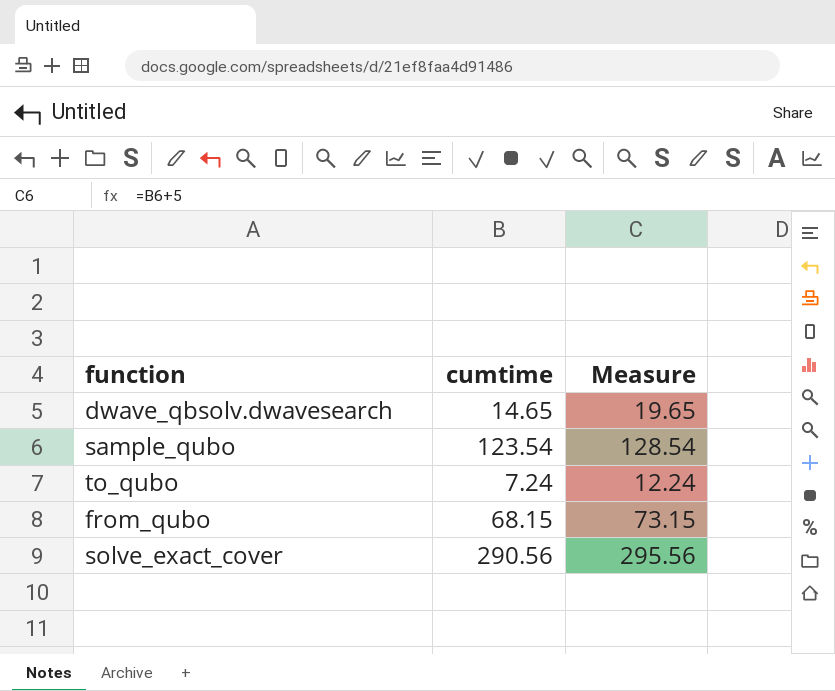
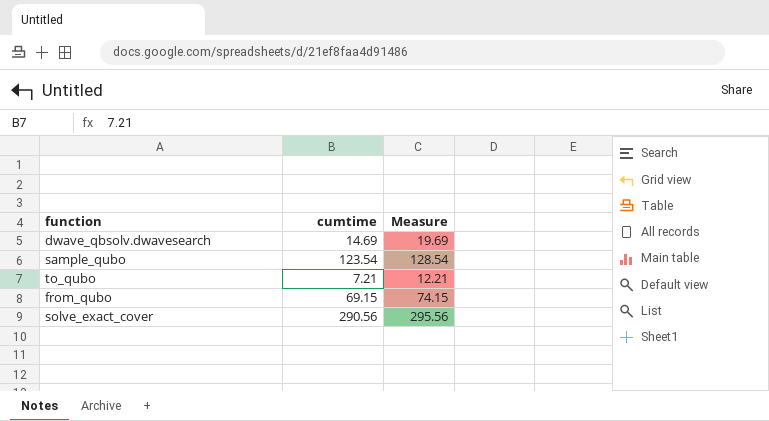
dwave_qbsolv.dwavesearch | cumtime: 14.65 -> 14.69
dwave_qbsolv.dwavesearch | Measure: 19.65 -> 19.69
to_qubo | cumtime: 7.24 -> 7.21
to_qubo | Measure: 12.24 -> 12.21
from_qubo | cumtime: 68.15 -> 69.15
from_qubo | Measure: 73.15 -> 74.15

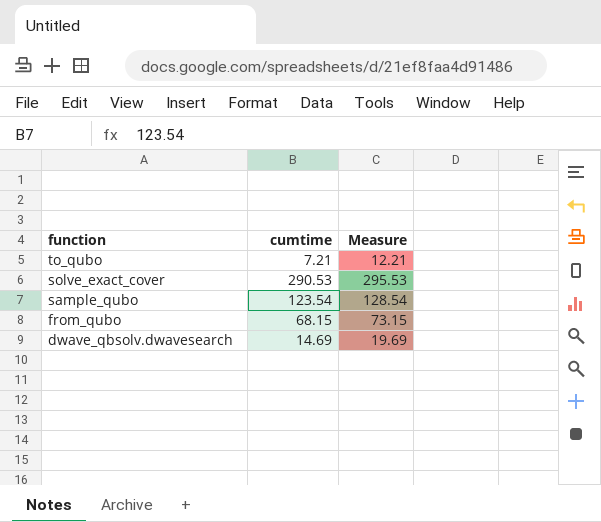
row order: none -> function descending
solve_exact_cover | cumtime: 290.56 -> 290.53
solve_exact_cover | Measure: 295.56 -> 295.53
from_qubo | cumtime: 69.15 -> 68.15
from_qubo | Measure: 74.15 -> 73.15

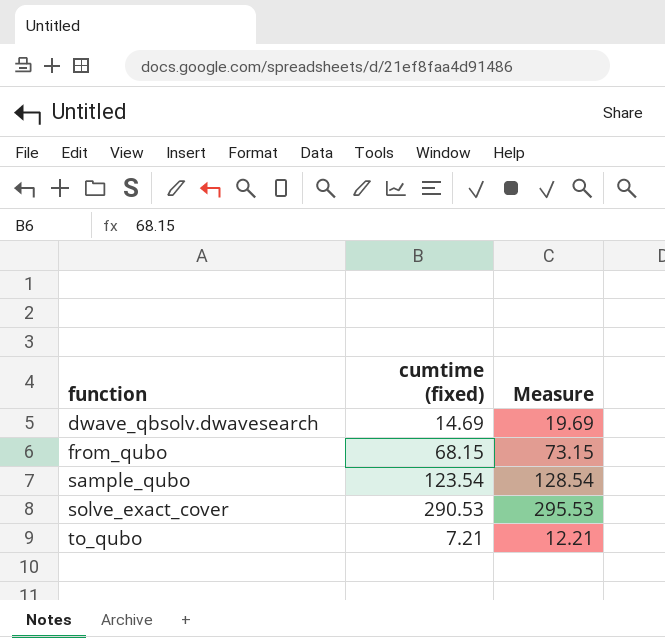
row order: function descending -> function ascending
column name: cumtime -> cumtime (fixed)

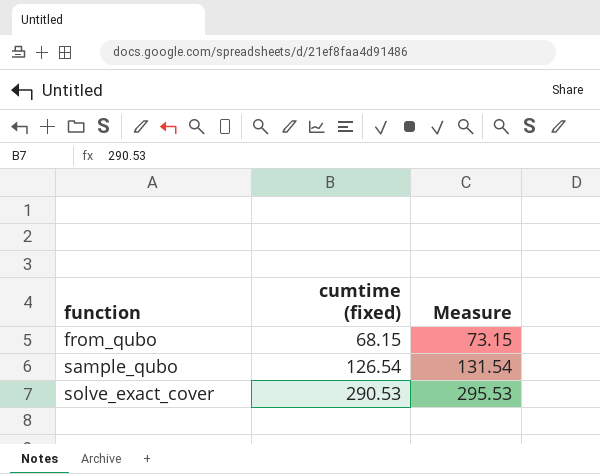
row dwave_qbsolv.dwavesearch: 14.69 | 19.69 -> none
row to_qubo: 7.21 | 12.21 -> none
sample_qubo | cumtime (fixed): 123.54 -> 126.54
sample_qubo | Measure: 128.54 -> 131.54

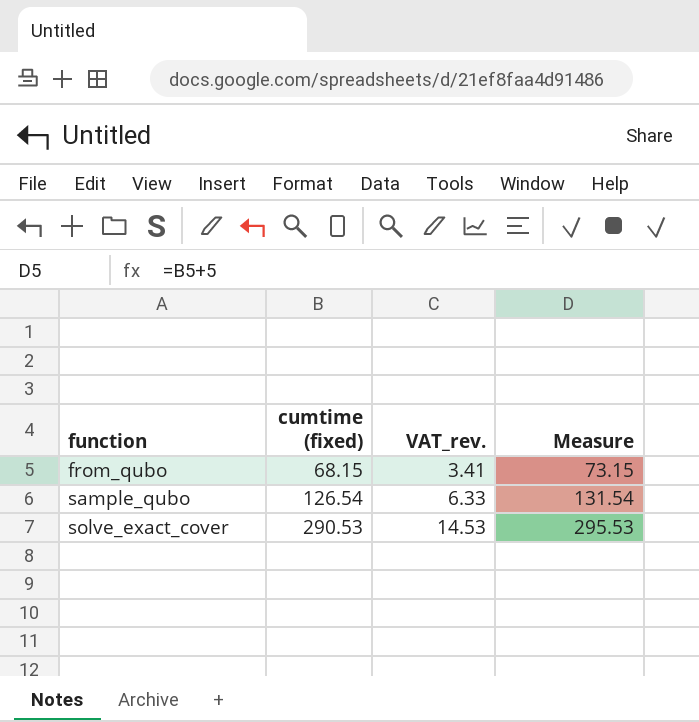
column VAT_rev. | formula: none -> [cumtime (fixed)] * 0.05

